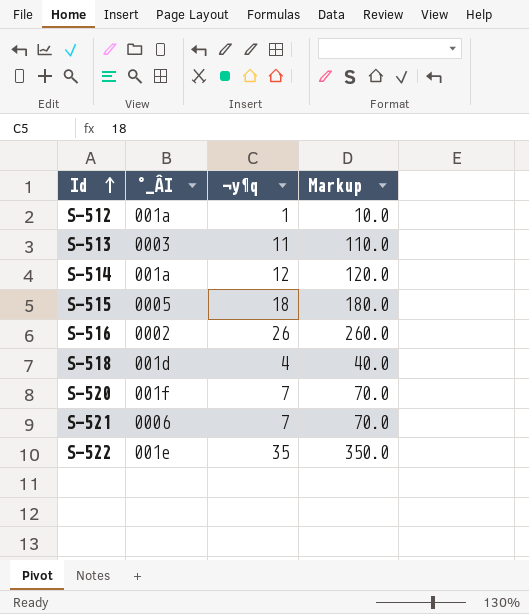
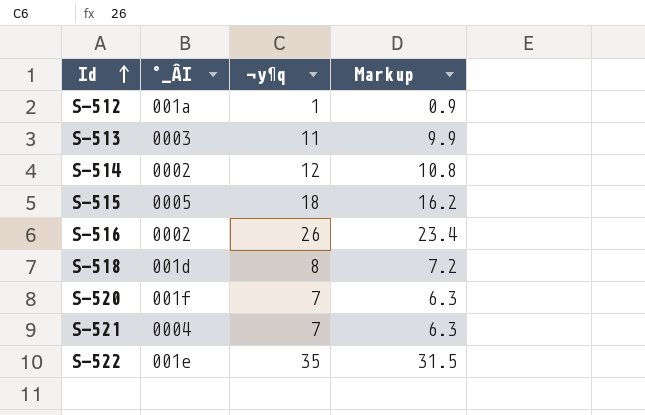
column Markup | formula: [¬y¶q] * 10 -> [¬y¶q] * 0.9
S-514 | °_ÂI: 001a -> 0002
S-518 | ¬y¶q: 4 -> 8
S-521 | °_ÂI: 0006 -> 0004

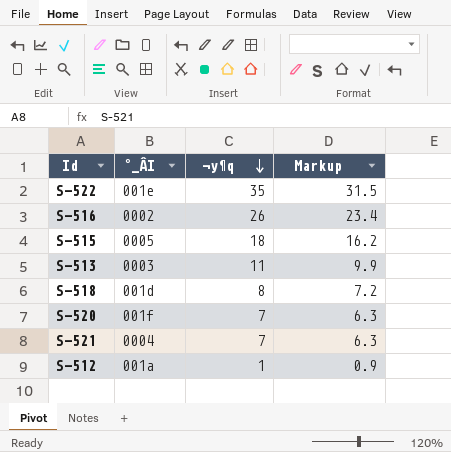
row order: Id ascending -> ¬y¶q descending
row S-514: 0002 | 12 | 10.8 -> none

